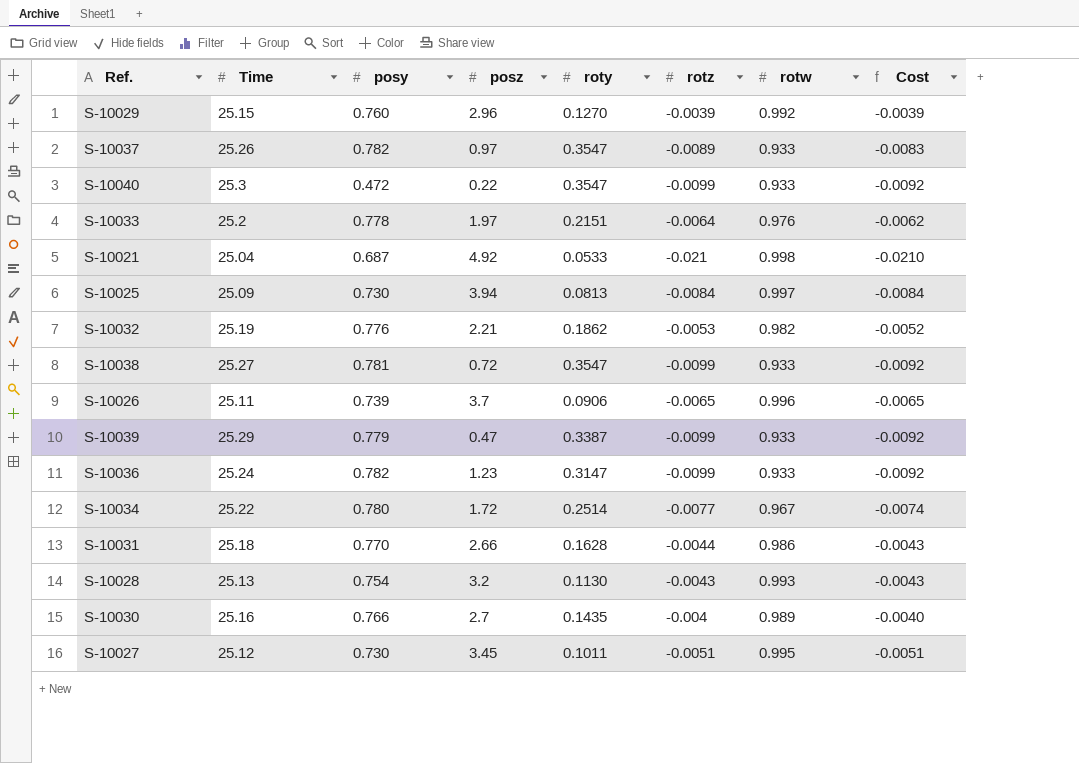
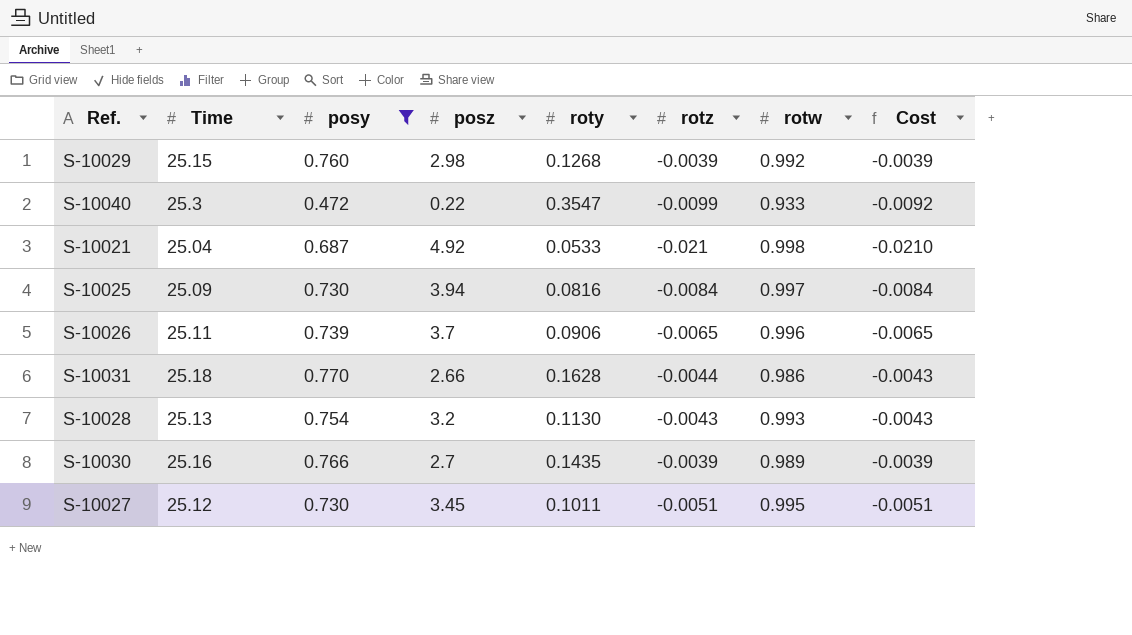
filter: none -> posy <= 0.770
S-10029 | posz: 2.96 -> 2.98
S-10029 | roty: 0.1270 -> 0.1268
S-10025 | roty: 0.0813 -> 0.0816
S-10030 | rotz: -0.004 -> -0.0039
S-10030 | Cost: -0.0040 -> -0.0039

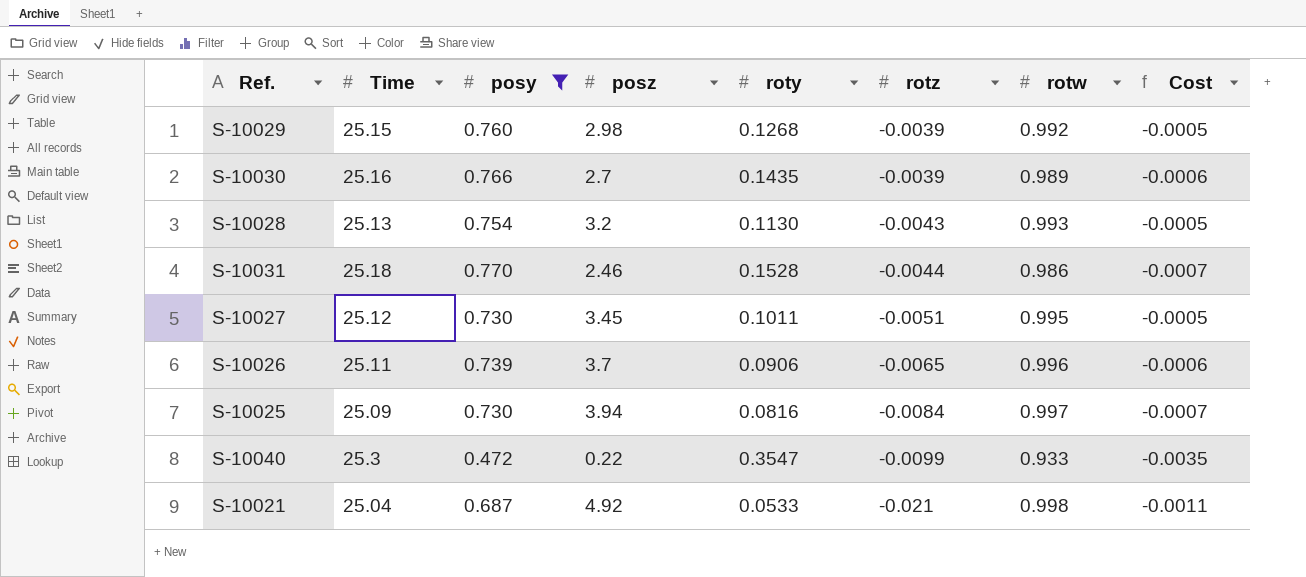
row order: none -> rotz descending
column Cost | formula: [rotz] * [rotw] -> [roty] * [rotz]
S-10031 | posz: 2.66 -> 2.46
S-10031 | roty: 0.1628 -> 0.1528

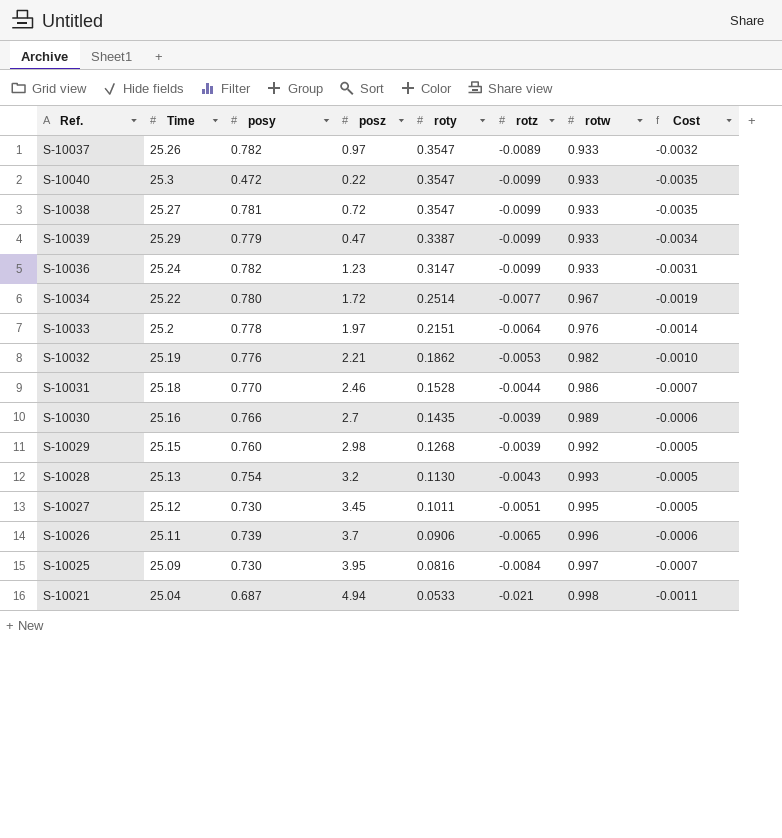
filter: posy <= 0.770 -> none
row order: rotz descending -> roty descending
S-10025 | posz: 3.94 -> 3.95
S-10021 | posz: 4.92 -> 4.94

